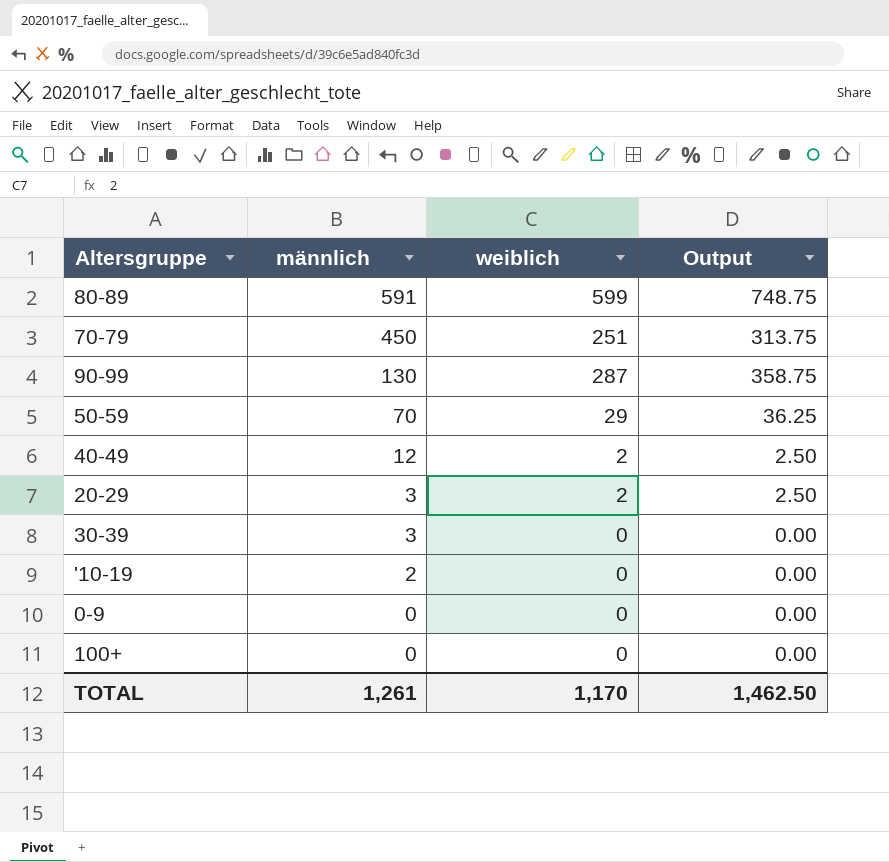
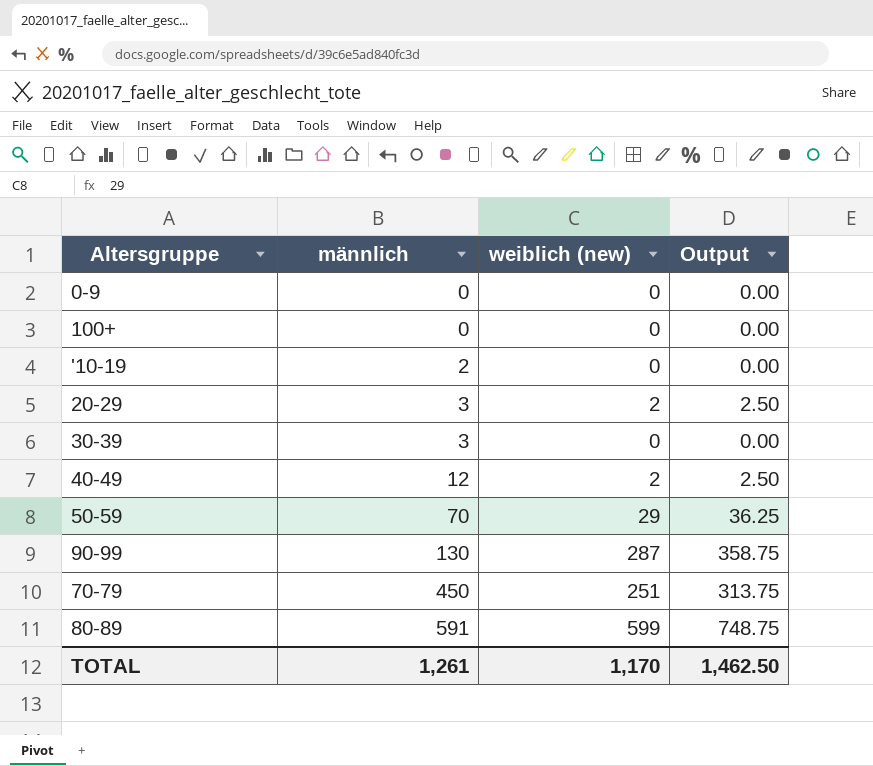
row order: männlich descending -> männlich ascending
column name: weiblich -> weiblich (new)

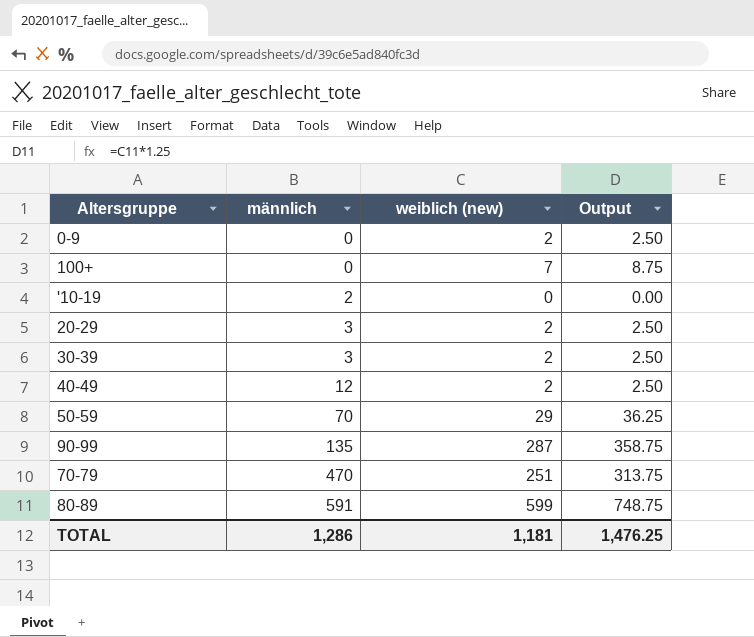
0-9 | weiblich (new): 0 -> 2
0-9 | Output: 0.00 -> 2.50
100+ | weiblich (new): 0 -> 7
100+ | Output: 0.00 -> 8.75
30-39 | weiblich (new): 0 -> 2
30-39 | Output: 0.00 -> 2.50
90-99 | männlich: 130 -> 135
70-79 | männlich: 450 -> 470
TOTAL | männlich: 1,261 -> 1,286
TOTAL | weiblich (new): 1,170 -> 1,181
TOTAL | Output: 1,462.50 -> 1,476.25

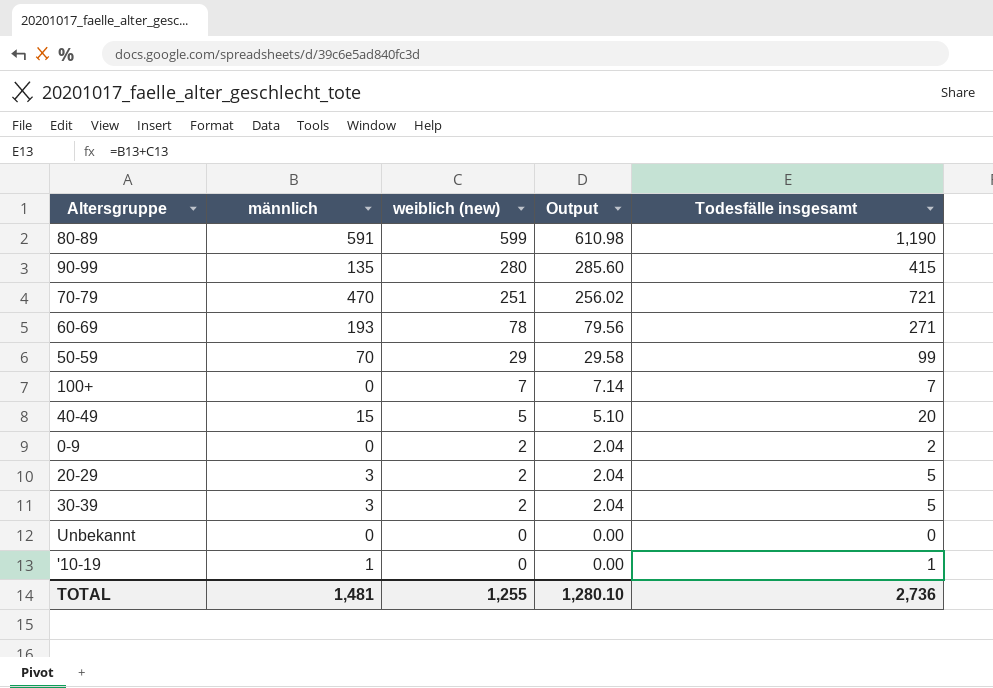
row order: männlich ascending -> weiblich (new) descending
column Output | formula: [weiblich (new)] * 1.25 -> [weiblich (new)] * 1.02
column Todesfälle insgesamt | formula: none -> [männlich] + [weiblich (new)]
90-99 | weiblich (new): 287 -> 280
row 60-69: none -> 193 | 78 | 79.56 | 271
40-49 | männlich: 12 -> 15
40-49 | weiblich (new): 2 -> 5
row Unbekannt: none -> 0 | 0 | 0.00 | 0
'10-19 | männlich: 2 -> 1
TOTAL | männlich: 1,286 -> 1,481
TOTAL | weiblich (new): 1,181 -> 1,255
TOTAL | Output: 1,476.25 -> 1,280.10

